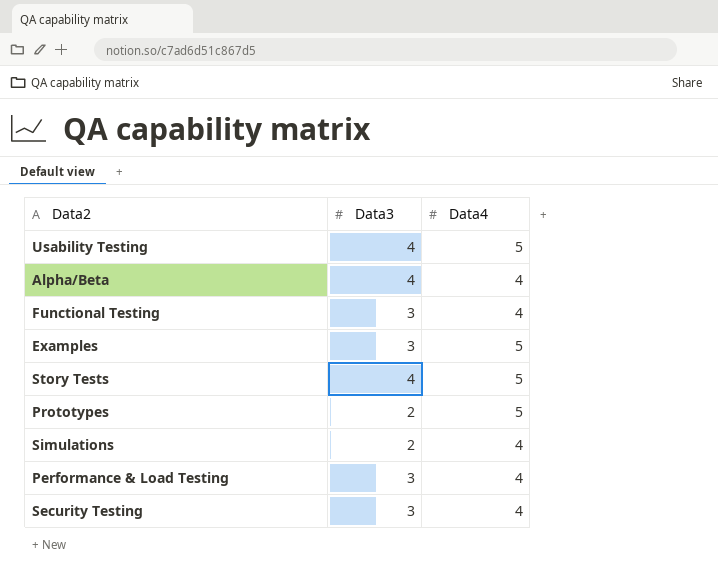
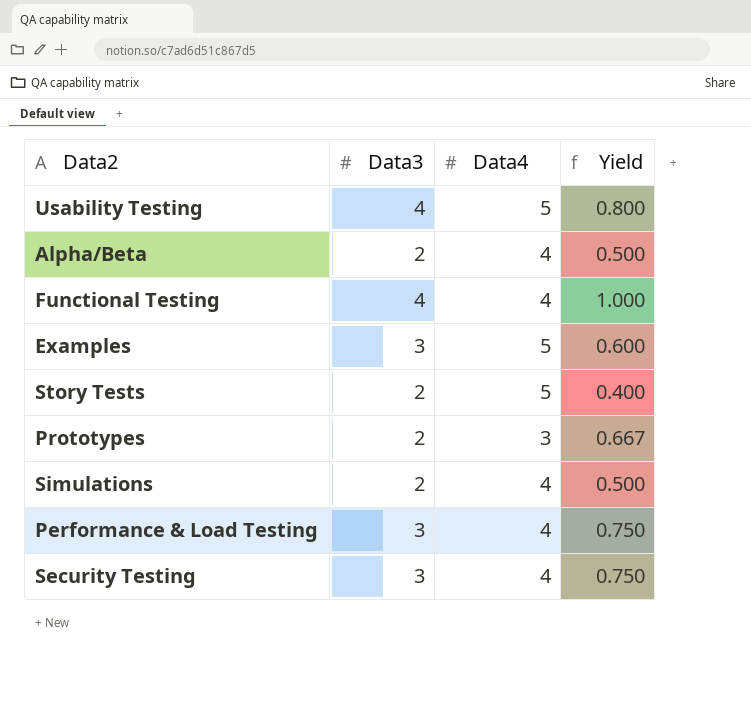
column Yield | formula: none -> [Data3] / [Data4]
Alpha/Beta | Data3: 4 -> 2
Functional Testing | Data3: 3 -> 4
Story Tests | Data3: 4 -> 2
Prototypes | Data4: 5 -> 3

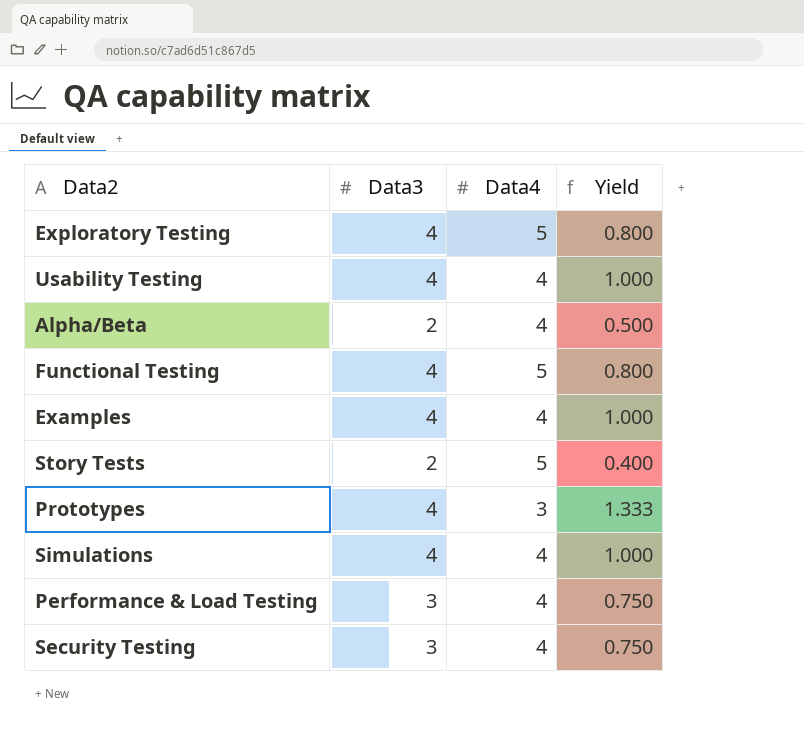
row Exploratory Testing: none -> 4 | 5 | 0.800
Usability Testing | Data4: 5 -> 4
Usability Testing | Yield: 0.800 -> 1.000
Functional Testing | Data4: 4 -> 5
Functional Testing | Yield: 1.000 -> 0.800
Examples | Data3: 3 -> 4
Examples | Data4: 5 -> 4
Examples | Yield: 0.600 -> 1.000
Prototypes | Data3: 2 -> 4
Prototypes | Yield: 0.667 -> 1.333
Simulations | Data3: 2 -> 4
Simulations | Yield: 0.500 -> 1.000

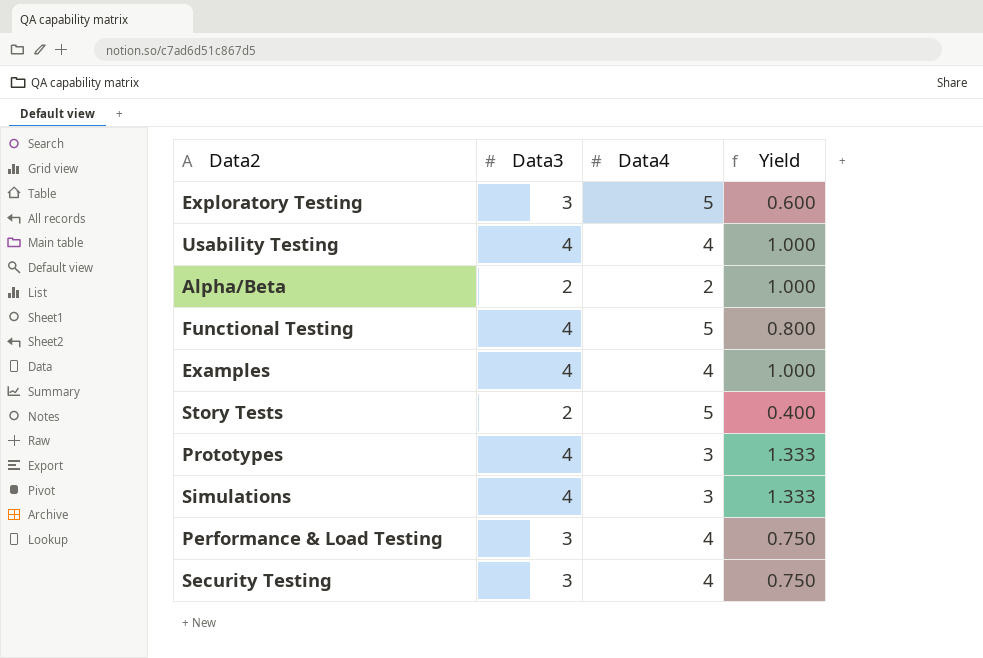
Exploratory Testing | Data3: 4 -> 3
Exploratory Testing | Yield: 0.800 -> 0.600
Alpha/Beta | Data4: 4 -> 2
Alpha/Beta | Yield: 0.500 -> 1.000
Simulations | Data4: 4 -> 3
Simulations | Yield: 1.000 -> 1.333

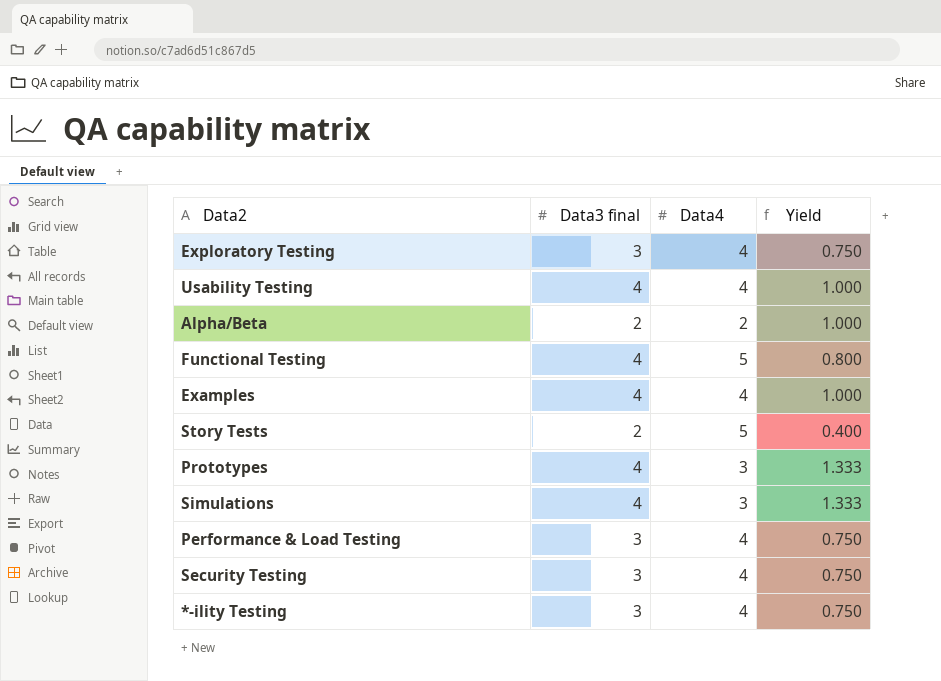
column name: Data3 -> Data3 final
Exploratory Testing | Data4: 5 -> 4
Exploratory Testing | Yield: 0.600 -> 0.750
row *-ility Testing: none -> 3 | 4 | 0.750

